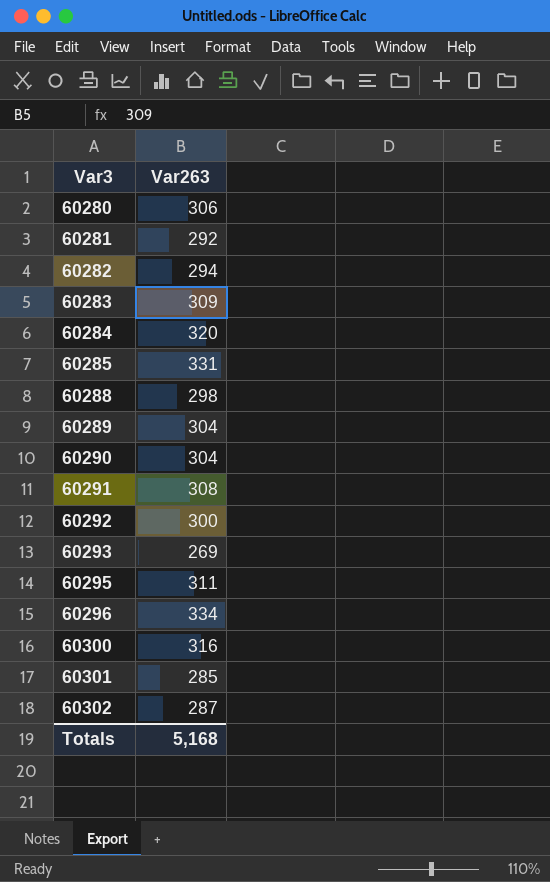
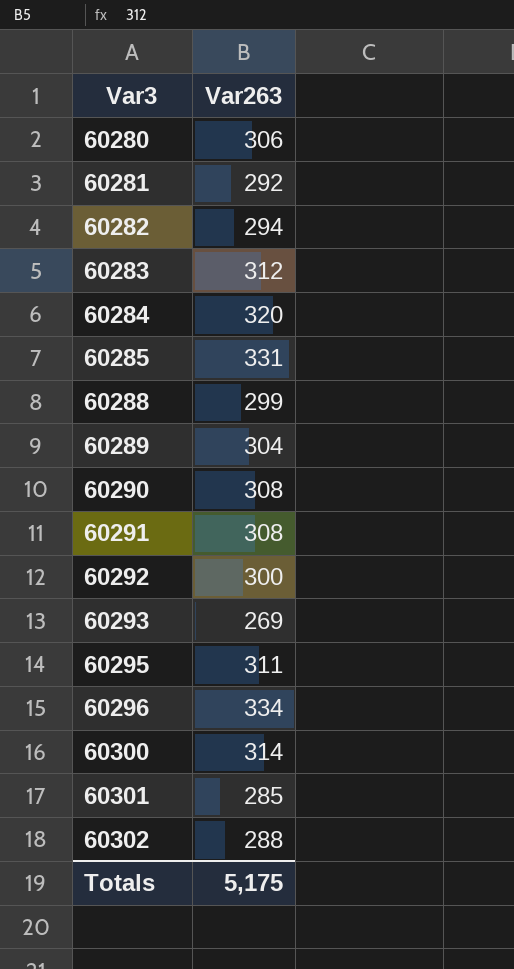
60283 | Var263: 309 -> 312
60288 | Var263: 298 -> 299
60290 | Var263: 304 -> 308
60300 | Var263: 316 -> 314
60302 | Var263: 287 -> 288
Totals | Var263: 5,168 -> 5,175

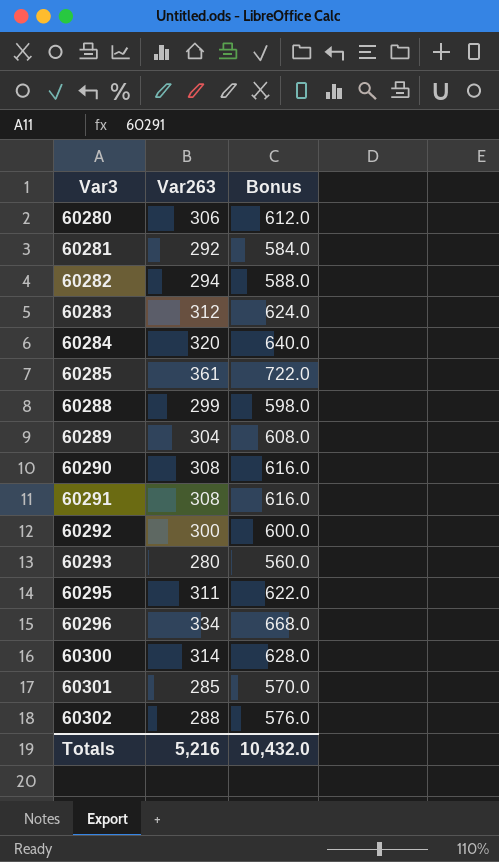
column Bonus | formula: none -> [Var263] * 2
60285 | Var263: 331 -> 361
60293 | Var263: 269 -> 280
Totals | Var263: 5,175 -> 5,216

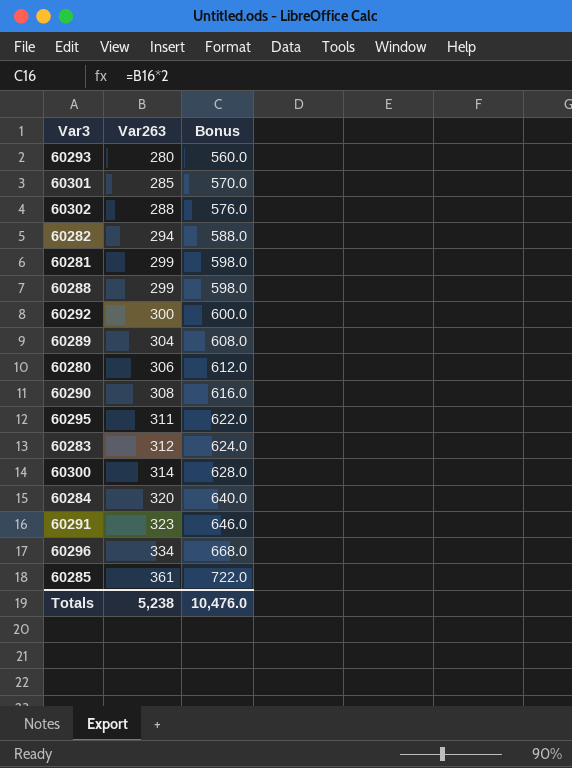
row order: Var3 ascending -> Var263 ascending
60281 | Var263: 292 -> 299
60281 | Bonus: 584.0 -> 598.0
60291 | Var263: 308 -> 323
60291 | Bonus: 616.0 -> 646.0
Totals | Var263: 5,216 -> 5,238
Totals | Bonus: 10,432.0 -> 10,476.0

